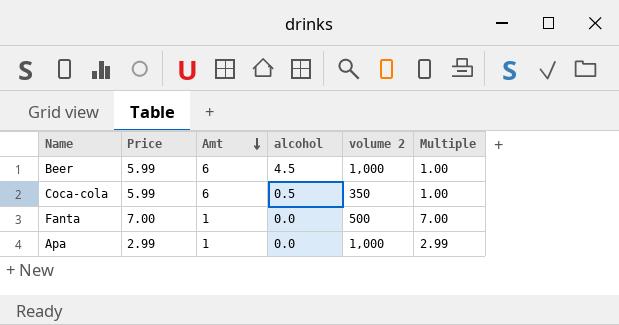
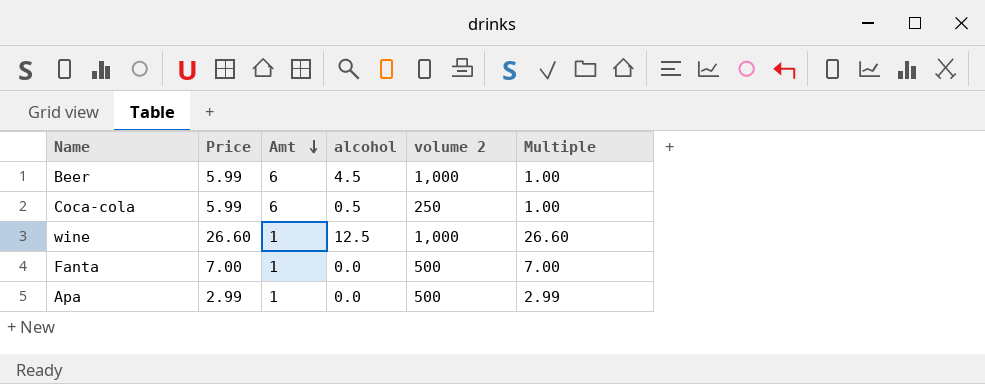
Coca-cola | volume 2: 350 -> 250
row wine: none -> 26.60 | 1 | 12.5 | 1,000 | 26.60
Apa | volume 2: 1,000 -> 500

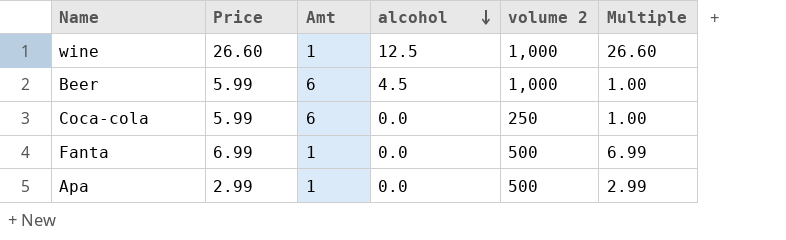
row order: Amt descending -> alcohol descending
Coca-cola | alcohol: 0.5 -> 0.0
Fanta | Price: 7.00 -> 6.99
Fanta | Multiple: 7.00 -> 6.99

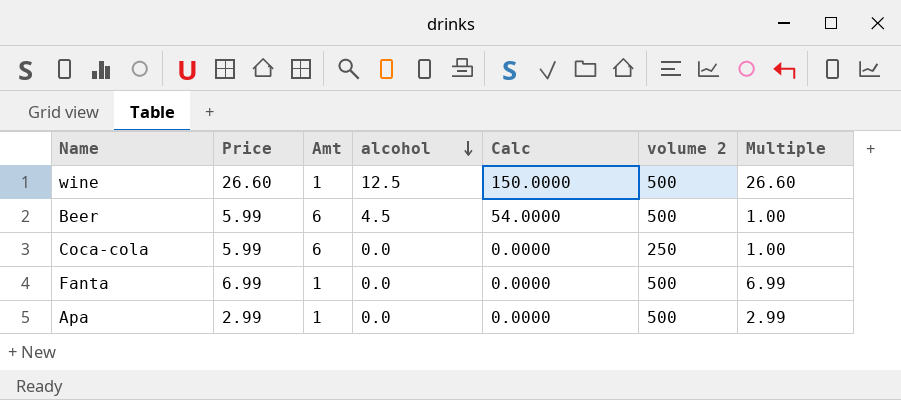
column Calc | formula: none -> [alcohol] * 12
wine | volume 2: 1,000 -> 500
Beer | volume 2: 1,000 -> 500

